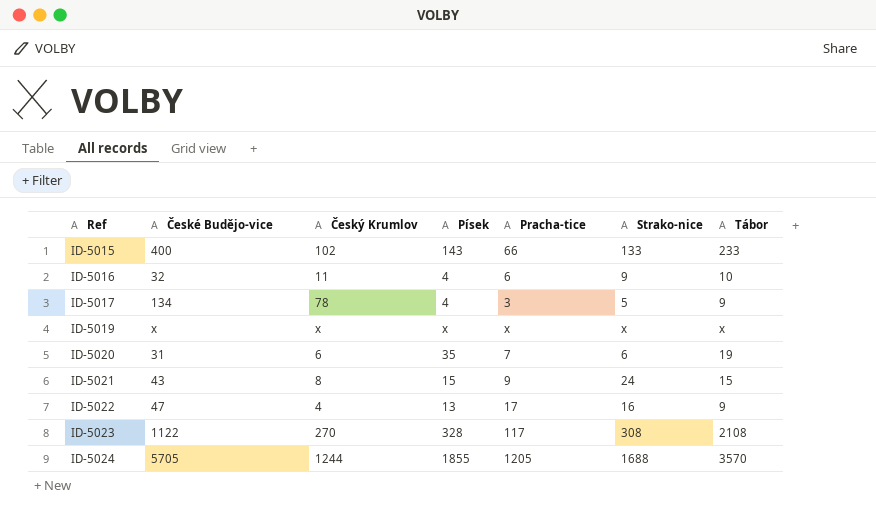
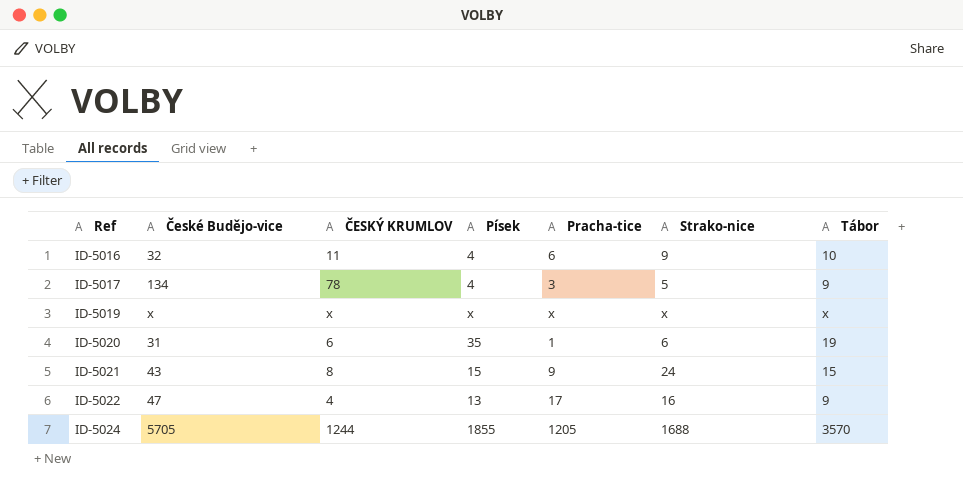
column name: Český Krumlov -> ČESKÝ KRUMLOV
row ID-5015: 400 | 102 | 143 | 66 | 133 | 233 -> none
row ID-5023: 1122 | 270 | 328 | 117 | 308 | 2108 -> none
ID-5020 | Pracha-tice: 7 -> 1

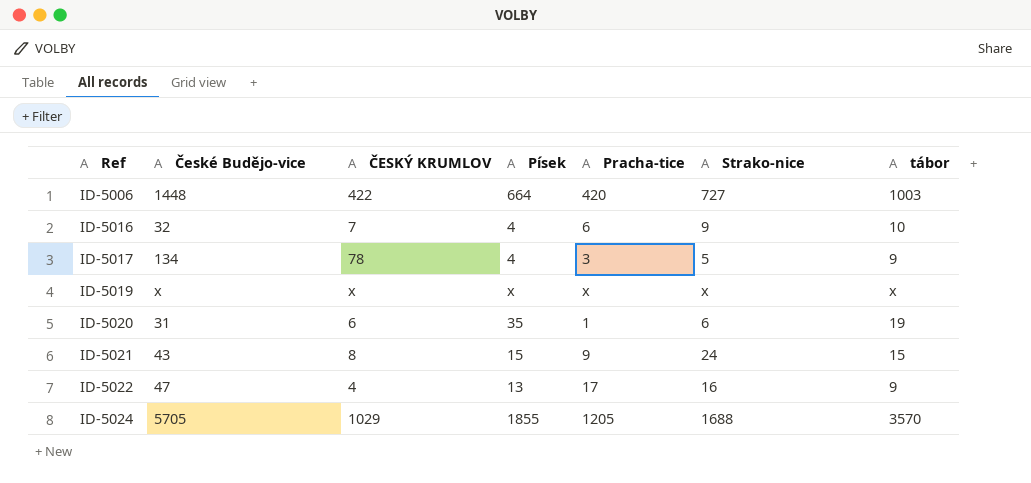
column name: Tábor -> tábor
row ID-5006: none -> 1448 | 422 | 664 | 420 | 727 | 1003
ID-5016 | ČESKÝ KRUMLOV: 11 -> 7
ID-5024 | ČESKÝ KRUMLOV: 1244 -> 1029

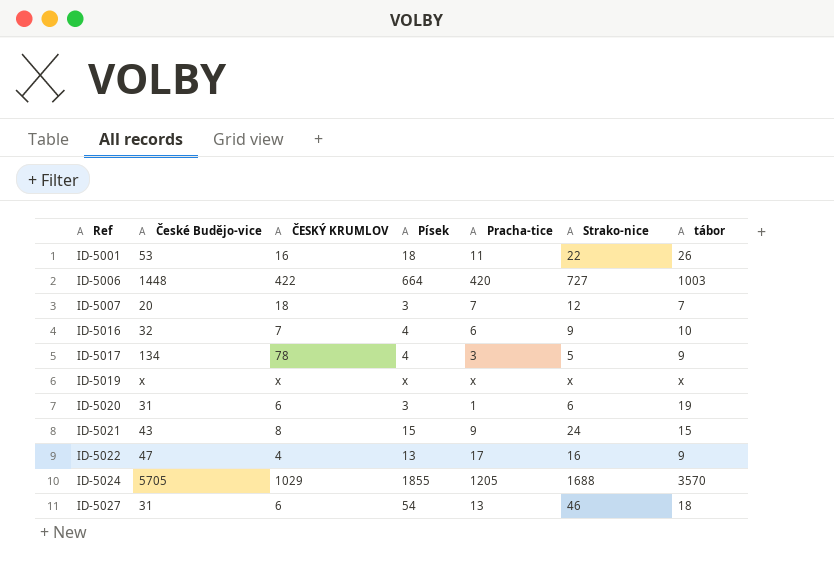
row ID-5001: none -> 53 | 16 | 18 | 11 | 22 | 26
row ID-5007: none -> 20 | 18 | 3 | 7 | 12 | 7
ID-5020 | Písek: 35 -> 3
row ID-5027: none -> 31 | 6 | 54 | 13 | 46 | 18

